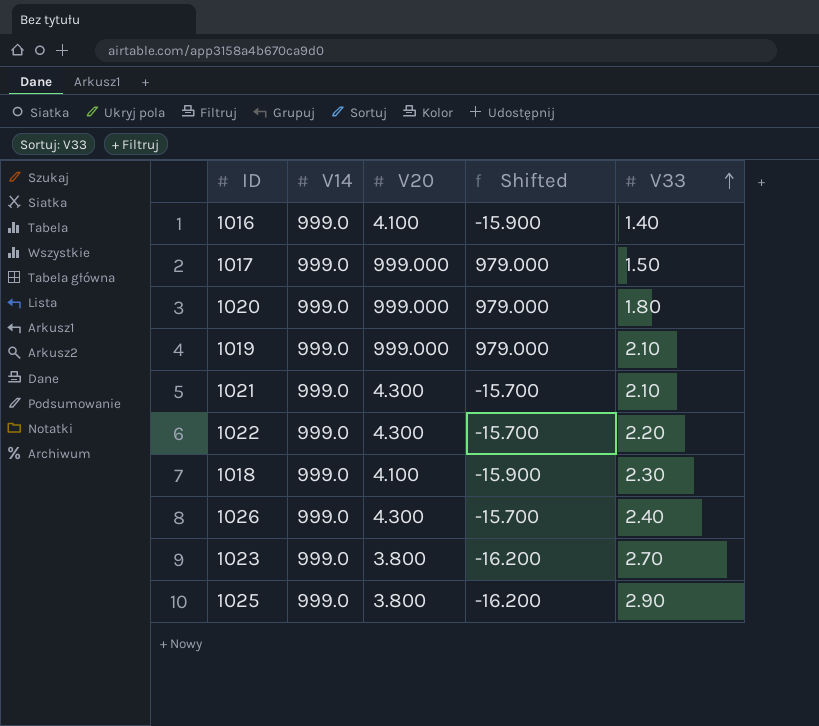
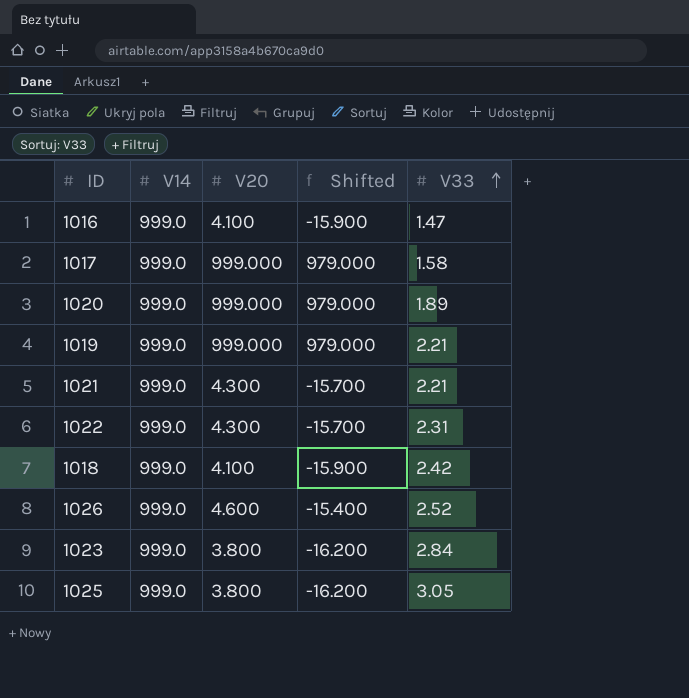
1016 | V33: 1.40 -> 1.47
1017 | V33: 1.50 -> 1.58
1020 | V33: 1.80 -> 1.89
1019 | V33: 2.10 -> 2.21
1021 | V33: 2.10 -> 2.21
1022 | V33: 2.20 -> 2.31
1018 | V33: 2.30 -> 2.42
1026 | V20: 4.300 -> 4.600
1026 | Shifted: -15.700 -> -15.400
1026 | V33: 2.40 -> 2.52
1023 | V33: 2.70 -> 2.84
1025 | V33: 2.90 -> 3.05

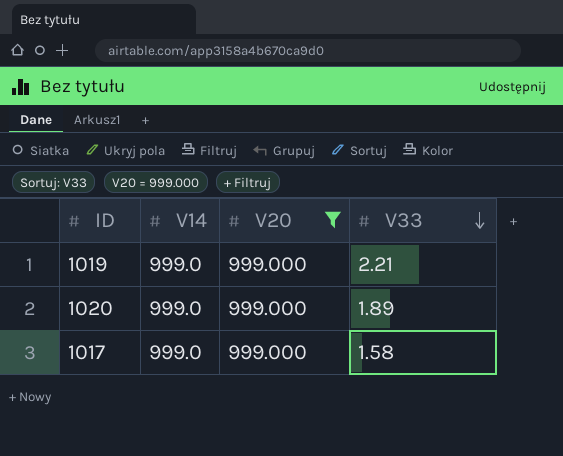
filter: none -> V20 = 999.000
row order: V33 ascending -> V33 descending
column Shifted | formula: [V20] - 20 -> none

